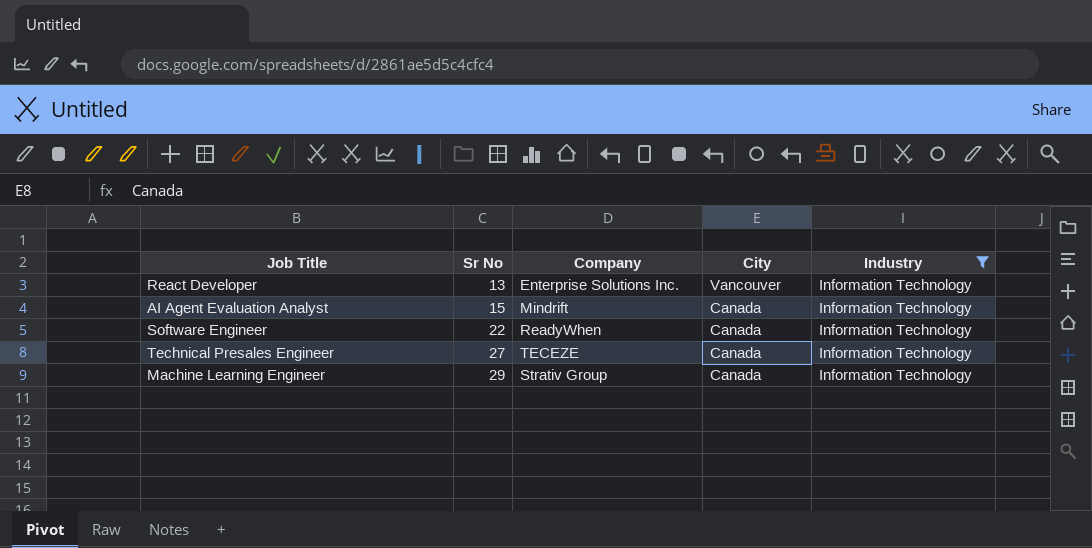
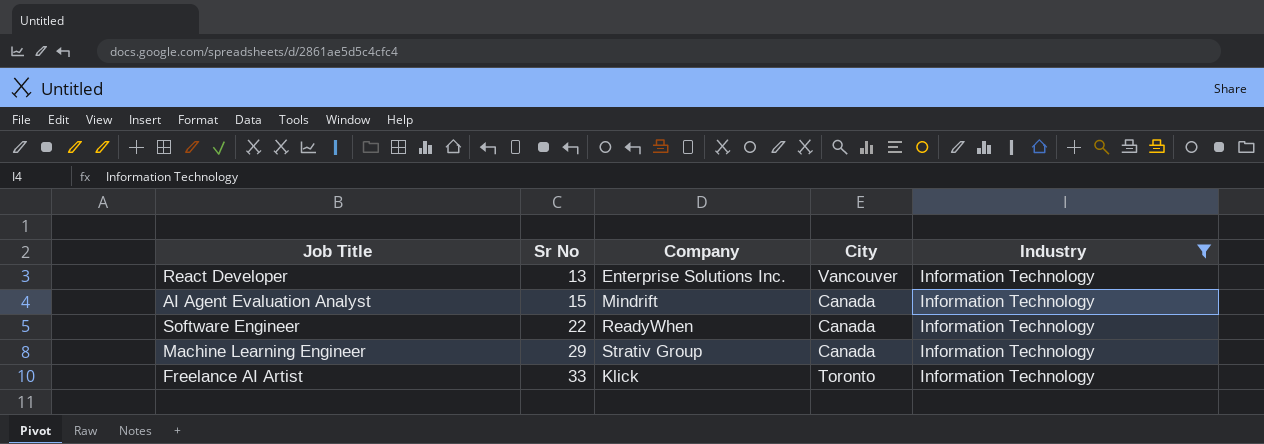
row Technical Presales Engineer: 27 | TECEZE | Canada | Information Technology -> none
row Freelance AI Artist: none -> 33 | Klick | Toronto | Information Technology

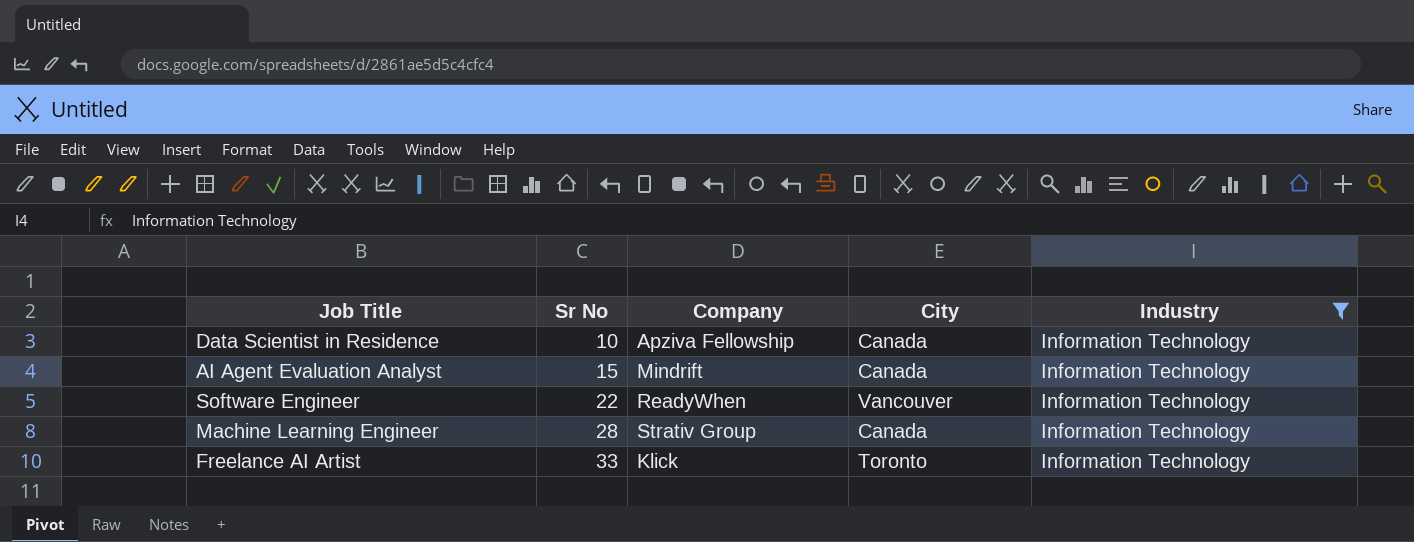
row React Developer: 13 | Enterprise Solutions Inc. | Vancouver | Information Technology -> none
row Data Scientist in Residence: none -> 10 | Apziva Fellowship | Canada | Information Technology
Software Engineer | City: Canada -> Vancouver
Machine Learning Engineer | Sr No: 29 -> 28

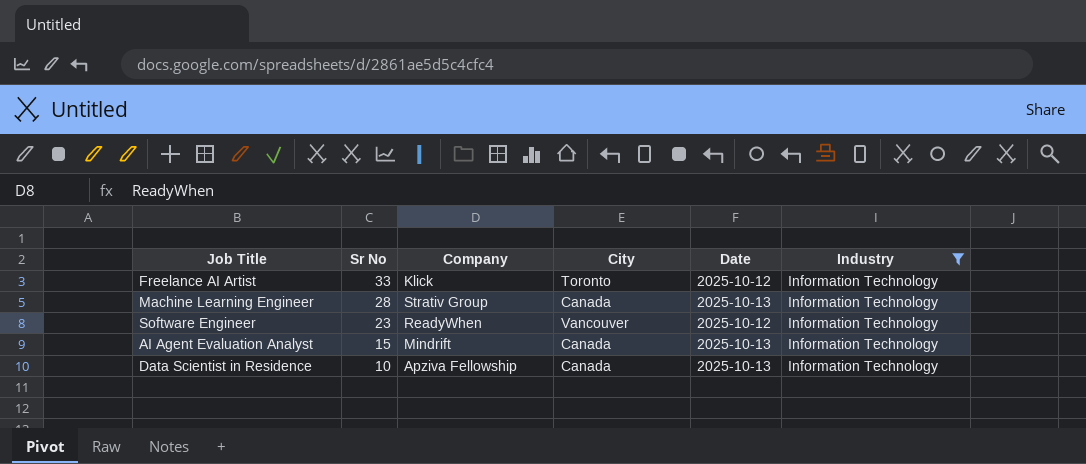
row order: Sr No ascending -> Sr No descending
column Date | position: none -> 5
Software Engineer | Sr No: 22 -> 23

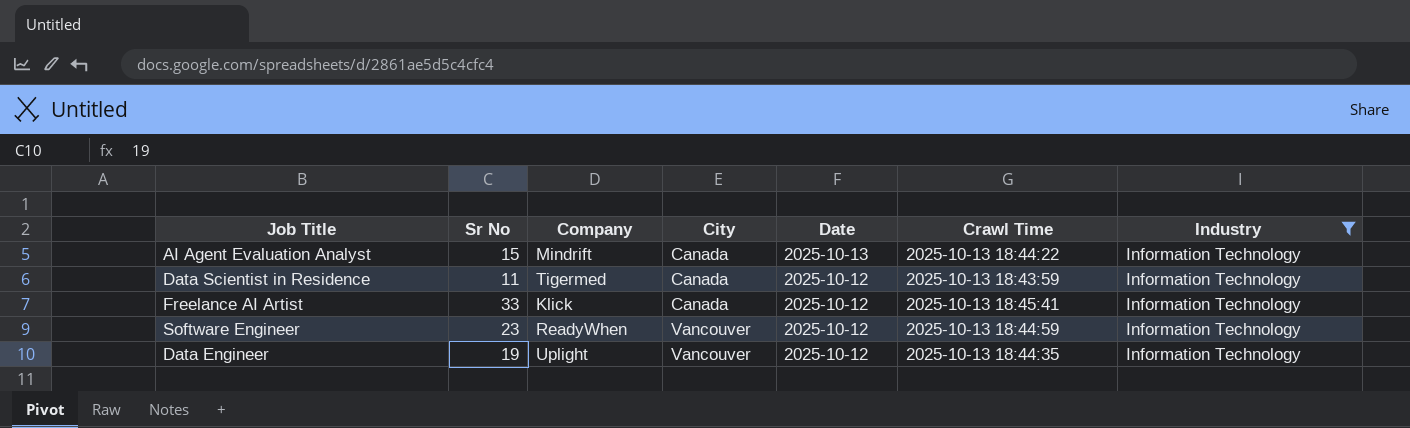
row order: Sr No descending -> City ascending
column Crawl Time | position: none -> 6
row Machine Learning Engineer: 28 | Strativ Group | Canada | 2025-10-13 | Information Technology -> none
Data Scientist in Residence | Sr No: 10 -> 11
Data Scientist in Residence | Company: Apziva Fellowship -> Tigermed
Data Scientist in Residence | Date: 2025-10-13 -> 2025-10-12
Freelance AI Artist | City: Toronto -> Canada
row Data Engineer: none -> 19 | Uplight | Vancouver | 2025-10-12 | 2025-10-13 18:44:35 | Information Technology

